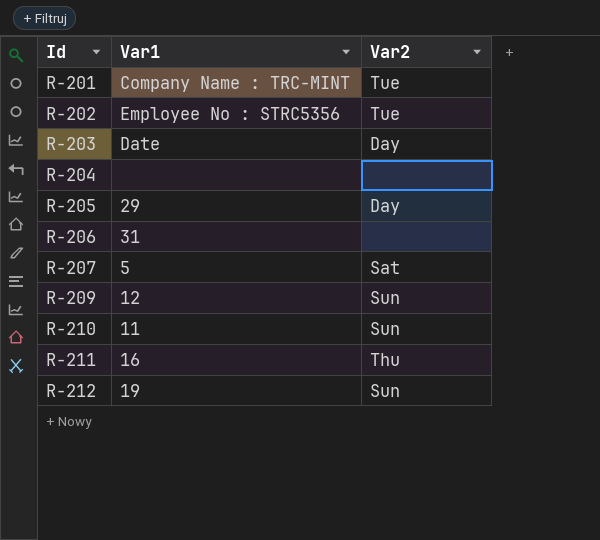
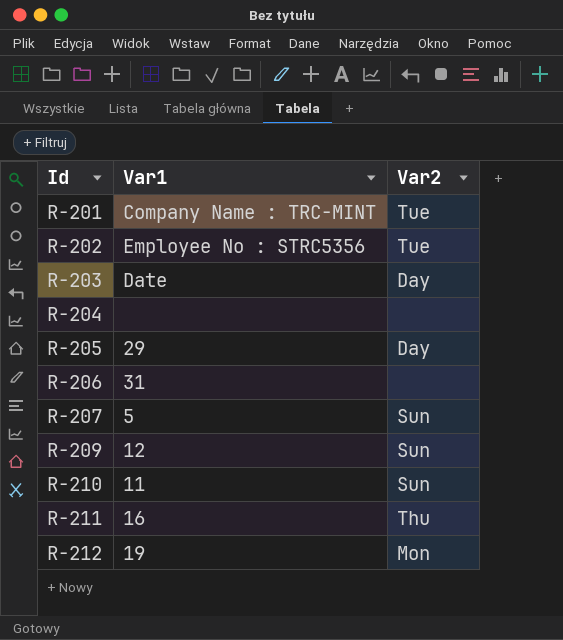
R-207 | Var2: Sat -> Sun
R-212 | Var2: Sun -> Mon

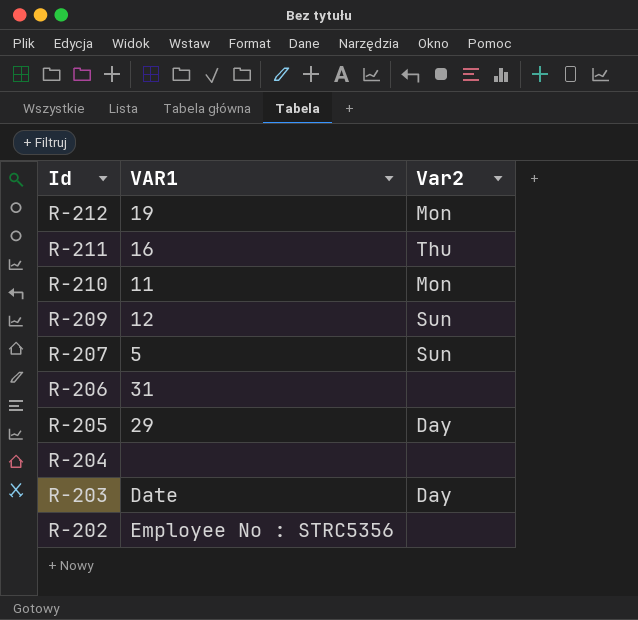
row order: Id ascending -> Id descending
column name: Var1 -> VAR1
row R-201: Company Name : TRC-MINT | Tue -> none
R-210 | Var2: Sun -> Mon
R-202 | Var2: Tue -> none

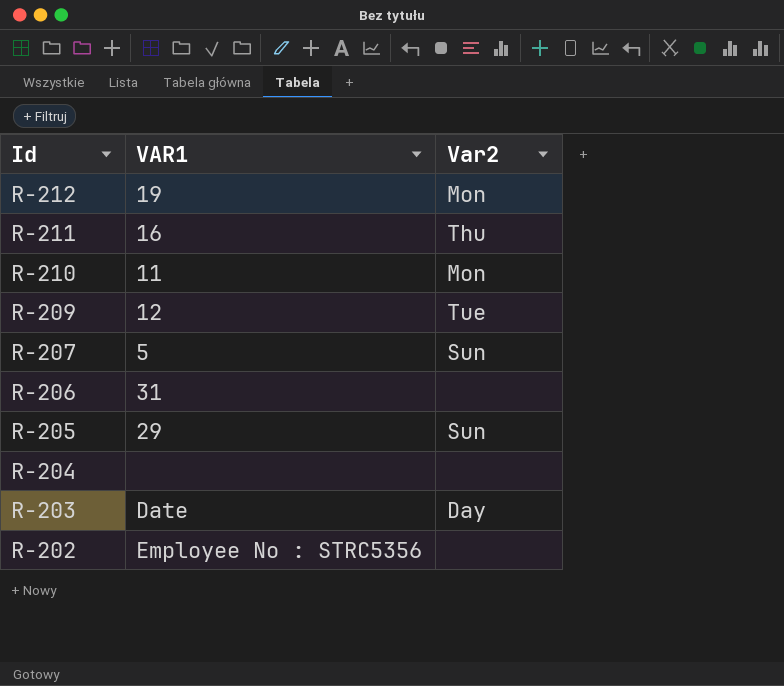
R-209 | Var2: Sun -> Tue
R-205 | Var2: Day -> Sun

